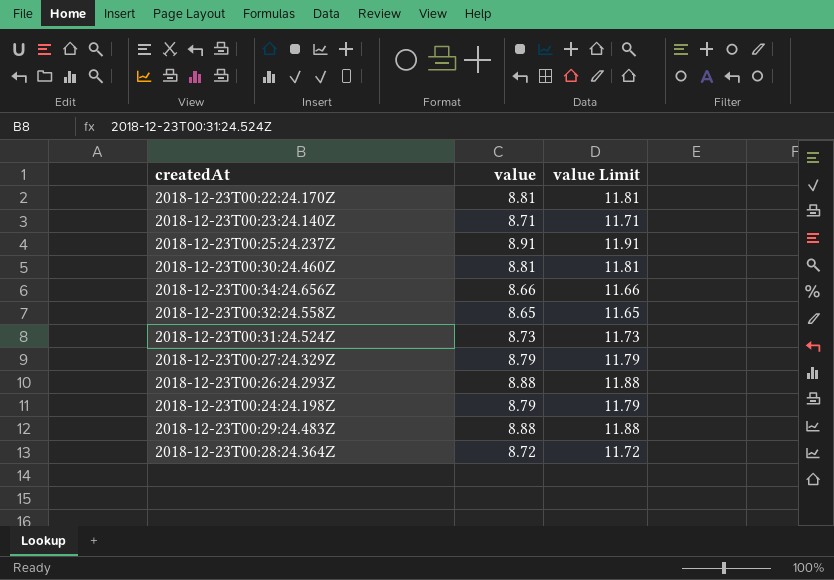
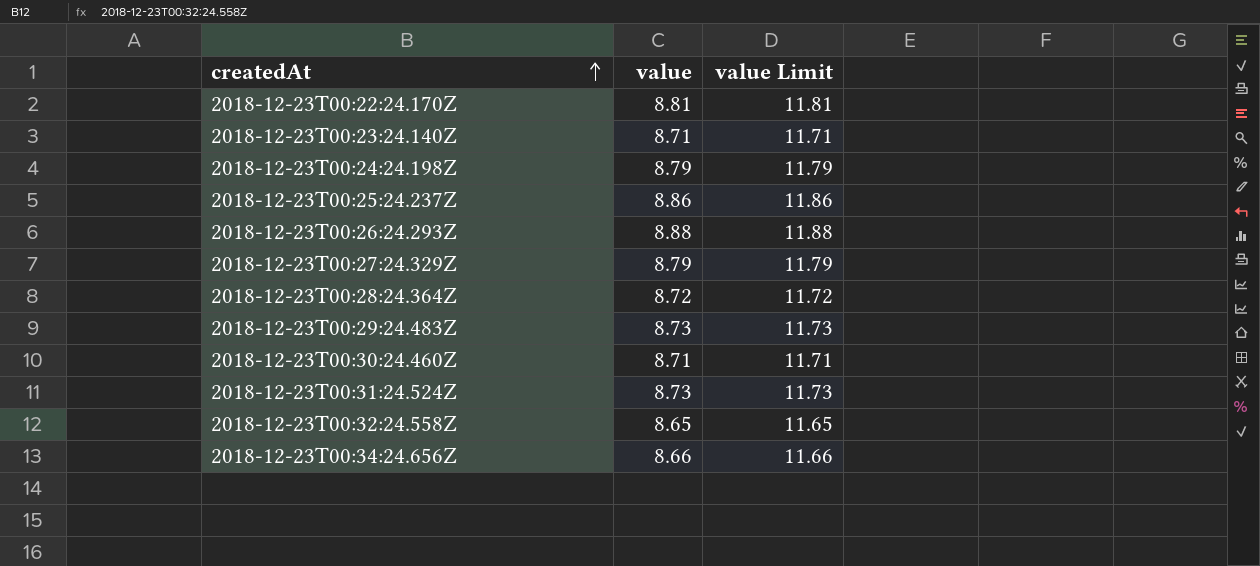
row order: none -> createdAt ascending
2018-12-23T00:25:24.237Z | value: 8.91 -> 8.86
2018-12-23T00:25:24.237Z | value Limit: 11.91 -> 11.86
2018-12-23T00:29:24.483Z | value: 8.88 -> 8.73
2018-12-23T00:29:24.483Z | value Limit: 11.88 -> 11.73
2018-12-23T00:30:24.460Z | value: 8.81 -> 8.71
2018-12-23T00:30:24.460Z | value Limit: 11.81 -> 11.71

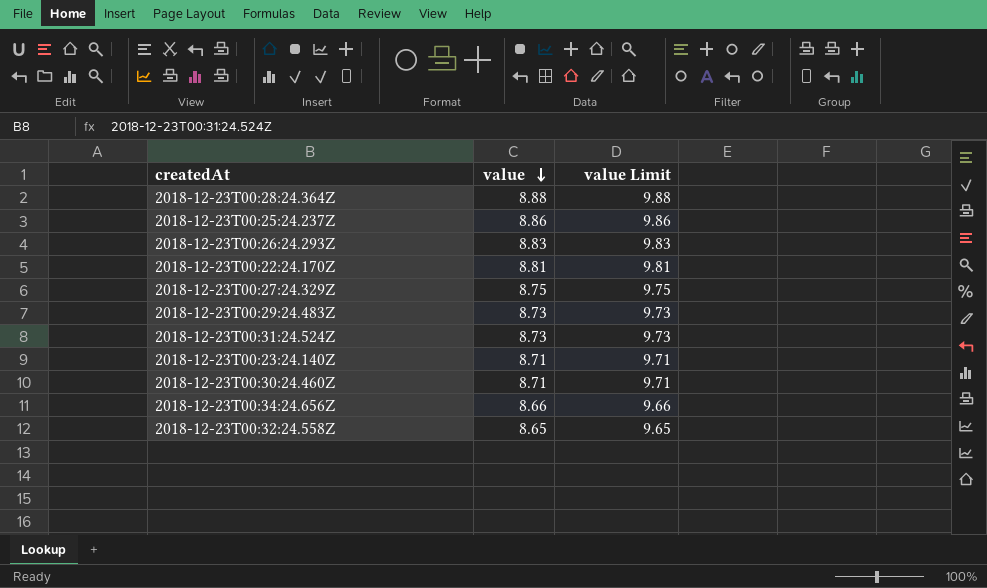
row order: createdAt ascending -> value descending
column value Limit | formula: [value] + 3 -> [value] + 1
row 2018-12-23T00:24:24.198Z: 8.79 | 11.79 -> none
2018-12-23T00:28:24.364Z | value: 8.72 -> 8.88
2018-12-23T00:26:24.293Z | value: 8.88 -> 8.83
2018-12-23T00:27:24.329Z | value: 8.79 -> 8.75

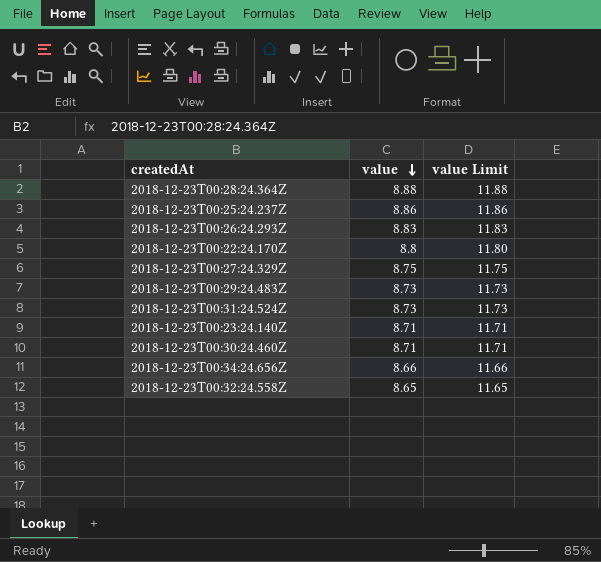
column value Limit | formula: [value] + 1 -> [value] + 3
2018-12-23T00:22:24.170Z | value: 8.81 -> 8.8

